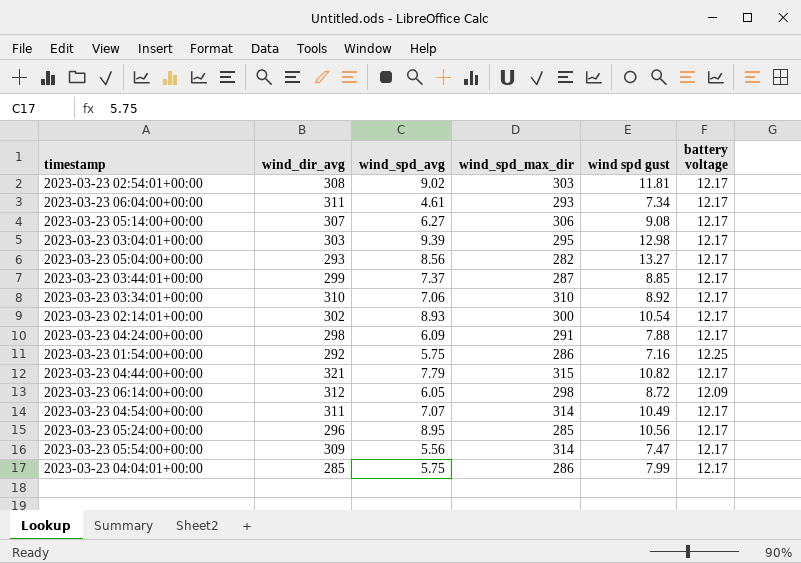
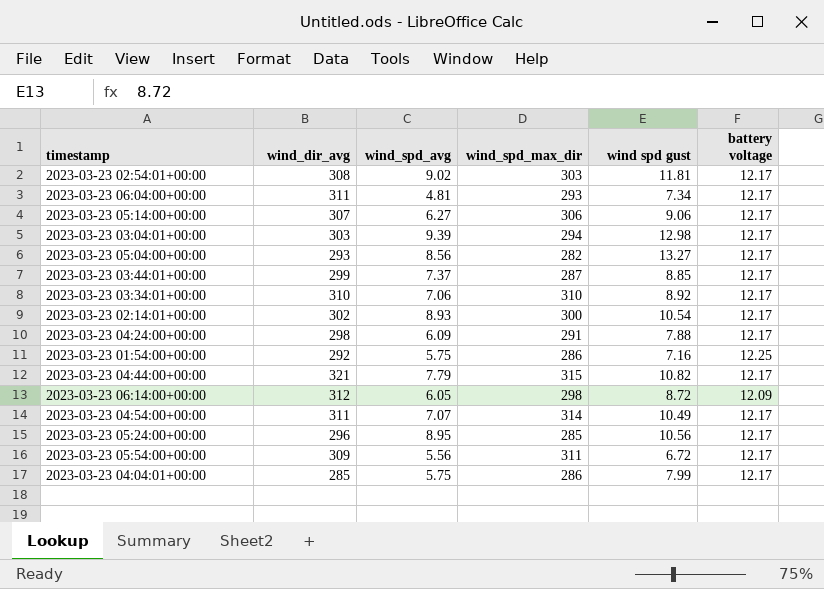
2023-03-23 06:04:00+00:00 | wind_spd_avg: 4.61 -> 4.81
2023-03-23 05:14:00+00:00 | wind spd gust: 9.08 -> 9.06
2023-03-23 03:04:01+00:00 | wind_spd_max_dir: 295 -> 294
2023-03-23 05:54:00+00:00 | wind_spd_max_dir: 314 -> 311
2023-03-23 05:54:00+00:00 | wind spd gust: 7.47 -> 6.72

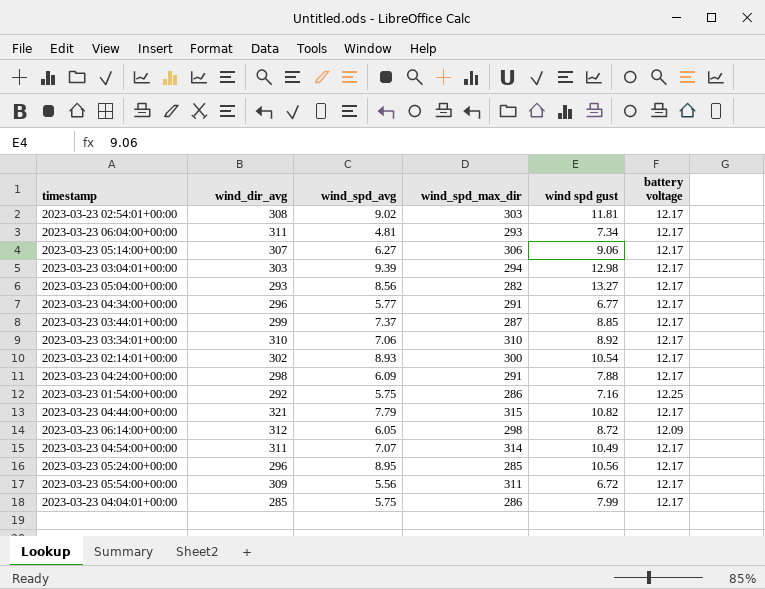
row 2023-03-23 04:34:00+00:00: none -> 296 | 5.77 | 291 | 6.77 | 12.17

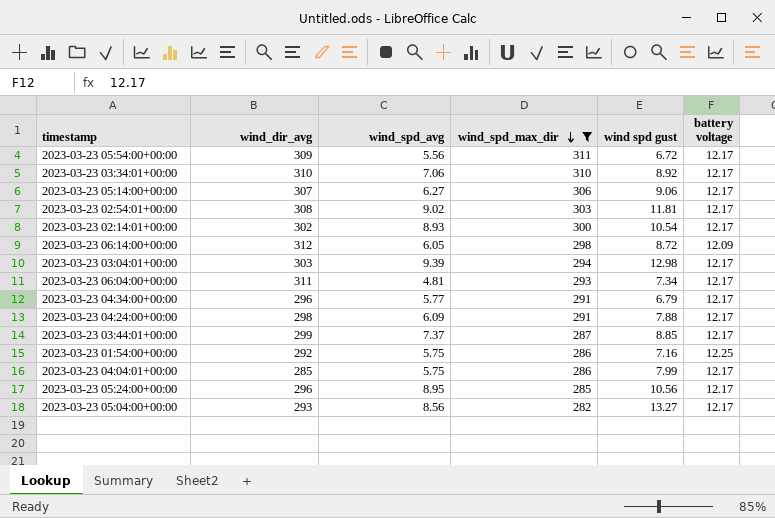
filter: none -> wind_spd_max_dir <= 311
row order: none -> wind_spd_max_dir descending
2023-03-23 04:34:00+00:00 | wind spd gust: 6.77 -> 6.79

